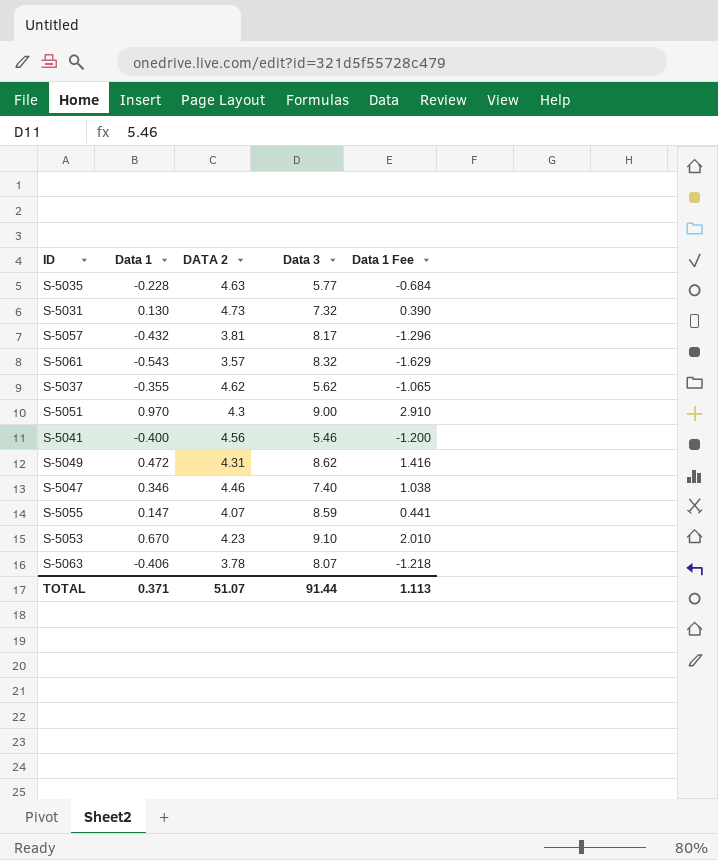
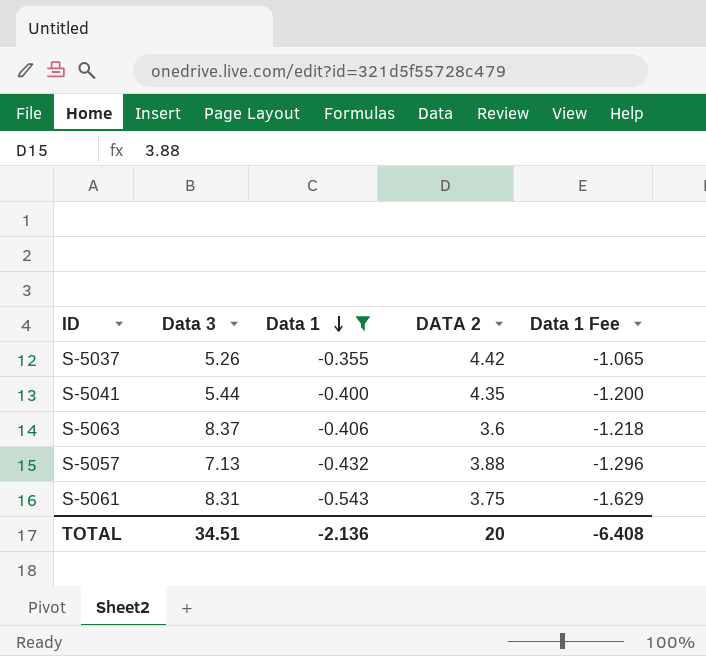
filter: none -> Data 1 <= -0.355
row order: none -> Data 1 descending
column Data 3 | position: 4 -> 2
S-5037 | Data 3: 5.62 -> 5.26
S-5037 | DATA 2: 4.62 -> 4.42
S-5041 | Data 3: 5.46 -> 5.44
S-5041 | DATA 2: 4.56 -> 4.35
S-5063 | Data 3: 8.07 -> 8.37
S-5063 | DATA 2: 3.78 -> 3.6
S-5057 | Data 3: 8.17 -> 7.13
S-5057 | DATA 2: 3.81 -> 3.88
S-5061 | Data 3: 8.32 -> 8.31
S-5061 | DATA 2: 3.57 -> 3.75
TOTAL | Data 3: 91.44 -> 34.51
TOTAL | Data 1: 0.371 -> -2.136
TOTAL | DATA 2: 51.07 -> 20
TOTAL | Data 1 Fee: 1.113 -> -6.408

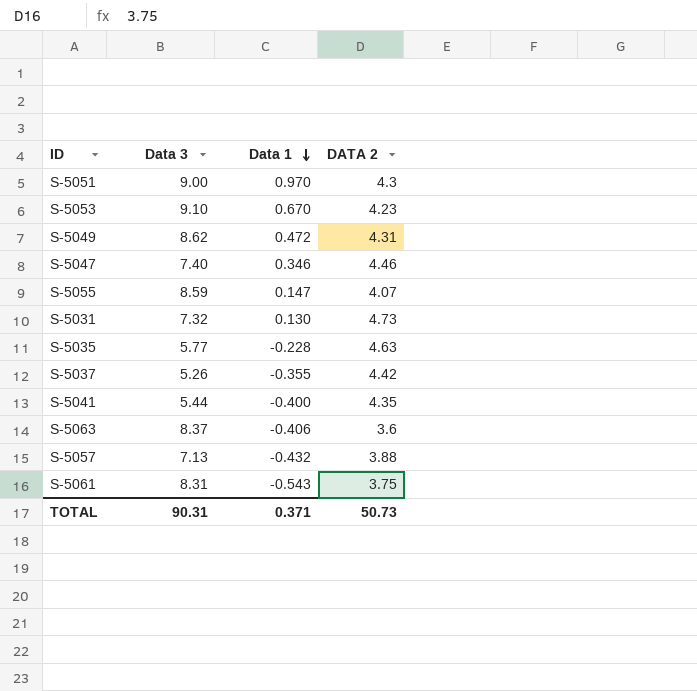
filter: Data 1 <= -0.355 -> none
column Data 1 Fee | formula: [Data 1] * 3 -> none
TOTAL | Data 3: 34.51 -> 90.31
TOTAL | Data 1: -2.136 -> 0.371
TOTAL | DATA 2: 20 -> 50.73

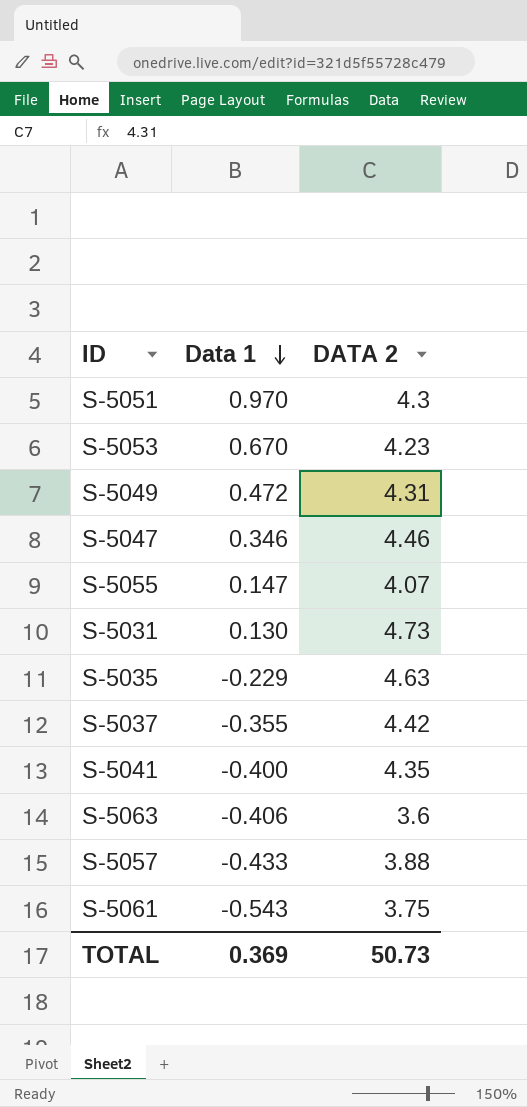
column Data 3 | position: 2 -> none
S-5035 | Data 1: -0.228 -> -0.229
S-5057 | Data 1: -0.432 -> -0.433
TOTAL | Data 1: 0.371 -> 0.369

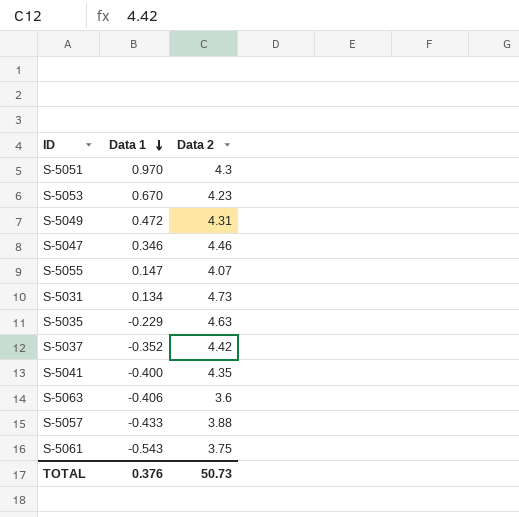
column name: DATA 2 -> Data 2
S-5031 | Data 1: 0.130 -> 0.134
S-5037 | Data 1: -0.355 -> -0.352
TOTAL | Data 1: 0.369 -> 0.376

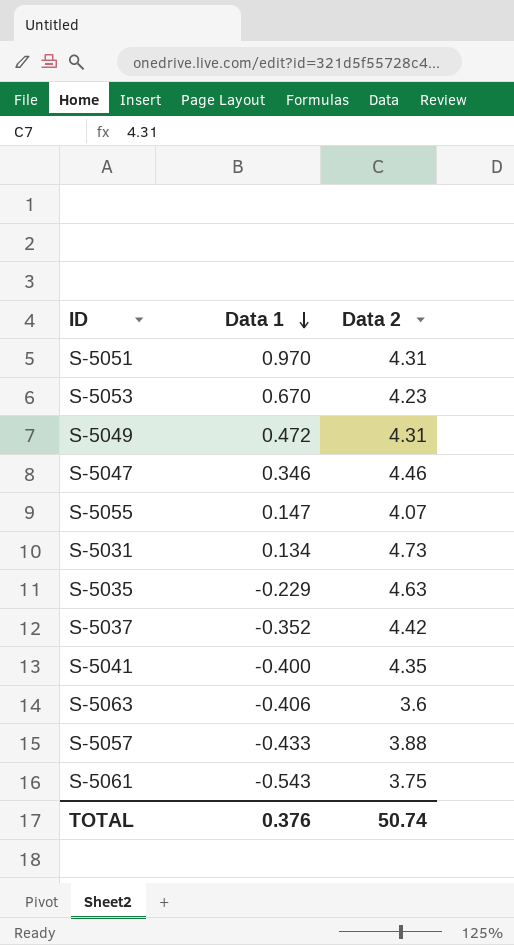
S-5051 | Data 2: 4.3 -> 4.31
TOTAL | Data 2: 50.73 -> 50.74

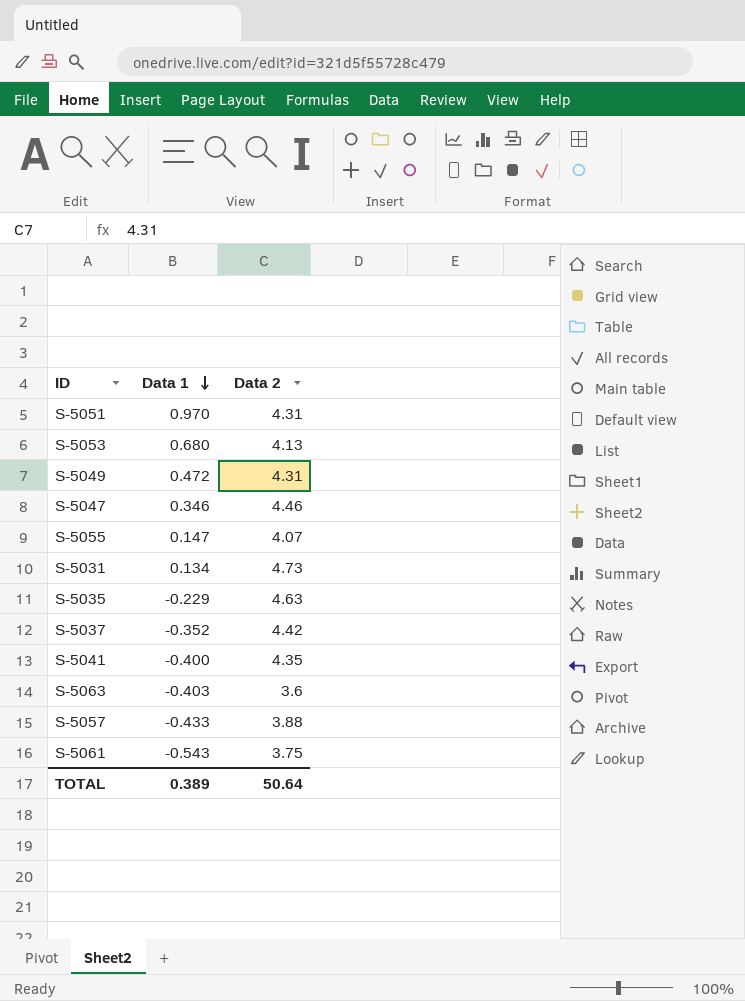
S-5053 | Data 1: 0.670 -> 0.680
S-5053 | Data 2: 4.23 -> 4.13
S-5063 | Data 1: -0.406 -> -0.403
TOTAL | Data 1: 0.376 -> 0.389
TOTAL | Data 2: 50.74 -> 50.64

